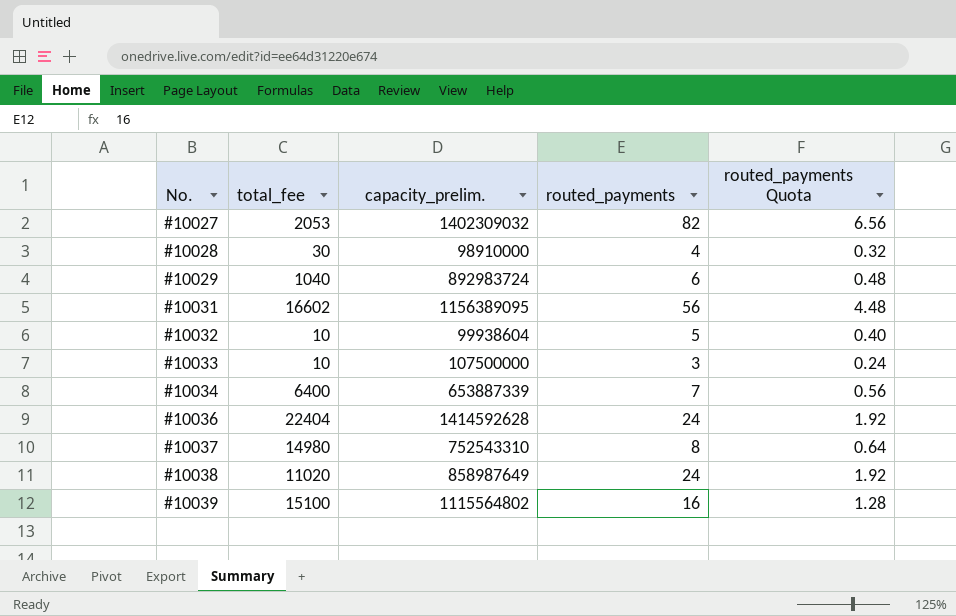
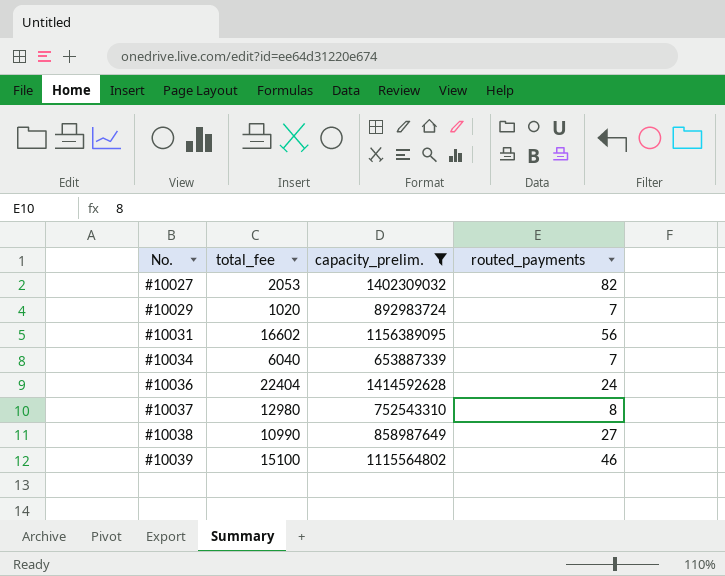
filter: none -> capacity_prelim. >= 653887339
column routed_payments Quota | formula: [routed_payments] * 0.08 -> none
#10029 | total_fee: 1040 -> 1020
#10029 | routed_payments: 6 -> 7
#10034 | total_fee: 6400 -> 6040
#10037 | total_fee: 14980 -> 12980
#10038 | total_fee: 11020 -> 10990
#10038 | routed_payments: 24 -> 27
#10039 | routed_payments: 16 -> 46

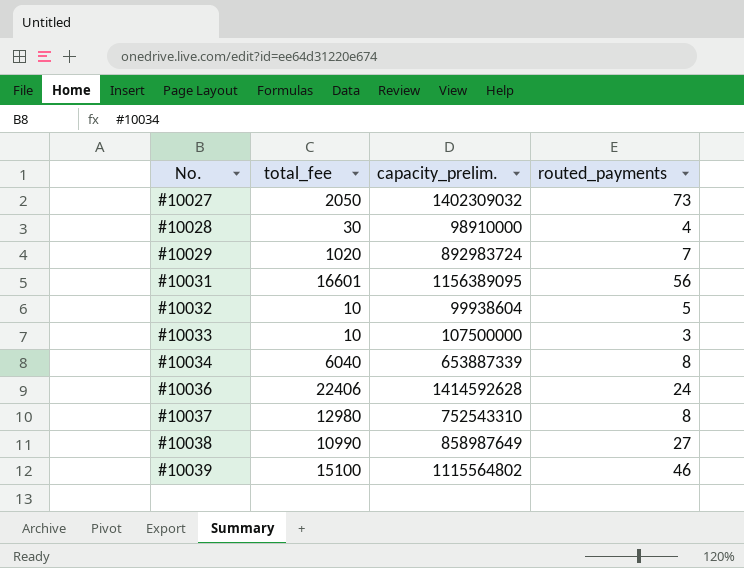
filter: capacity_prelim. >= 653887339 -> none
#10027 | total_fee: 2053 -> 2050
#10027 | routed_payments: 82 -> 73
#10031 | total_fee: 16602 -> 16601
#10034 | routed_payments: 7 -> 8
#10036 | total_fee: 22404 -> 22406

